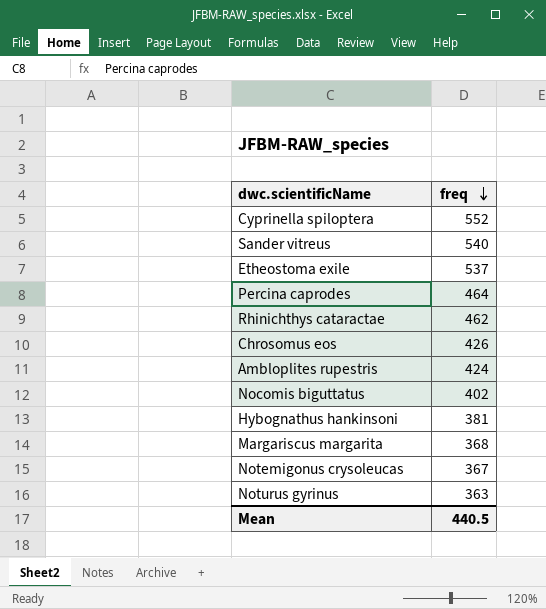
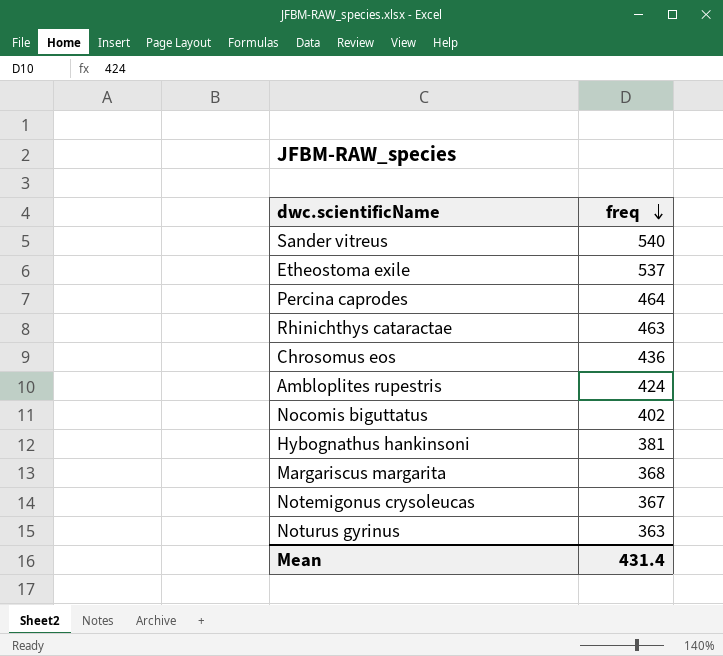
row Cyprinella spiloptera: 552 -> none
Rhinichthys cataractae | freq: 462 -> 463
Chrosomus eos | freq: 426 -> 436
Mean | freq: 440.5 -> 431.4

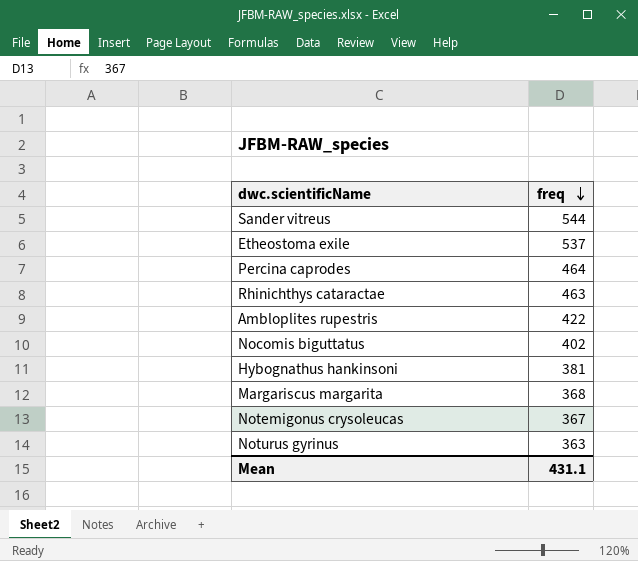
row Chrosomus eos: 436 -> none
Sander vitreus | freq: 540 -> 544
Ambloplites rupestris | freq: 424 -> 422
Mean | freq: 431.4 -> 431.1

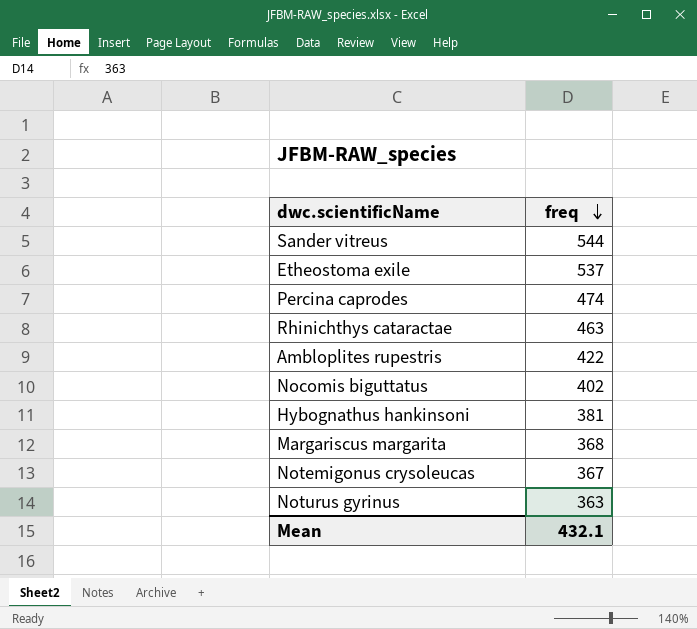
Percina caprodes | freq: 464 -> 474
Mean | freq: 431.1 -> 432.1

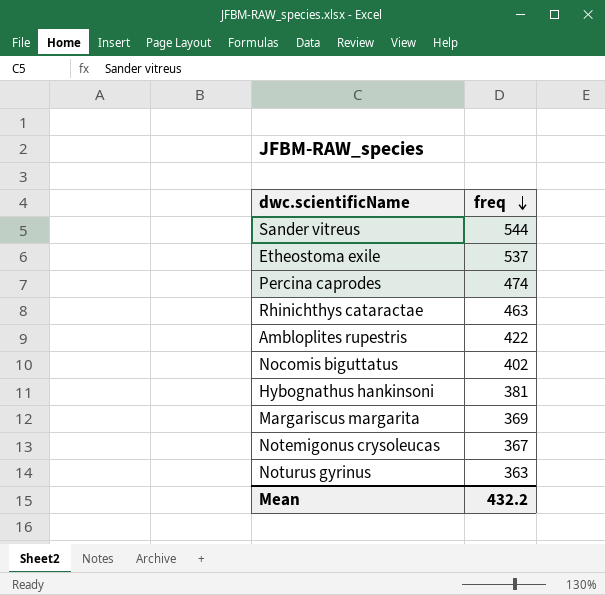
Margariscus margarita | freq: 368 -> 369
Mean | freq: 432.1 -> 432.2

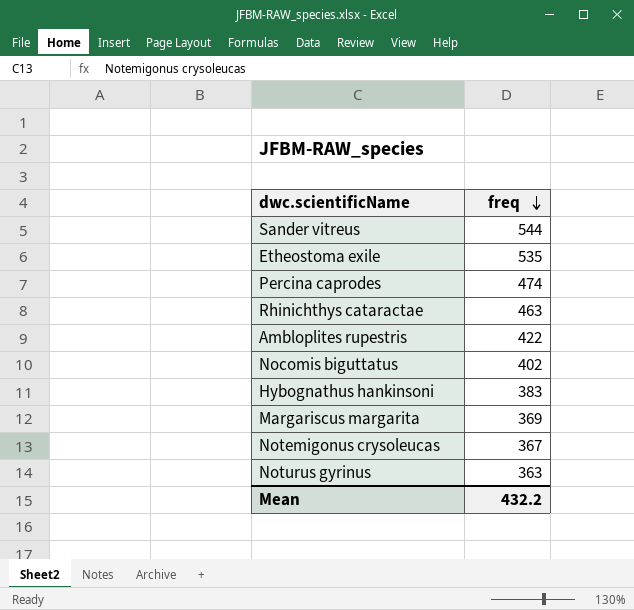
Etheostoma exile | freq: 537 -> 535
Hybognathus hankinsoni | freq: 381 -> 383

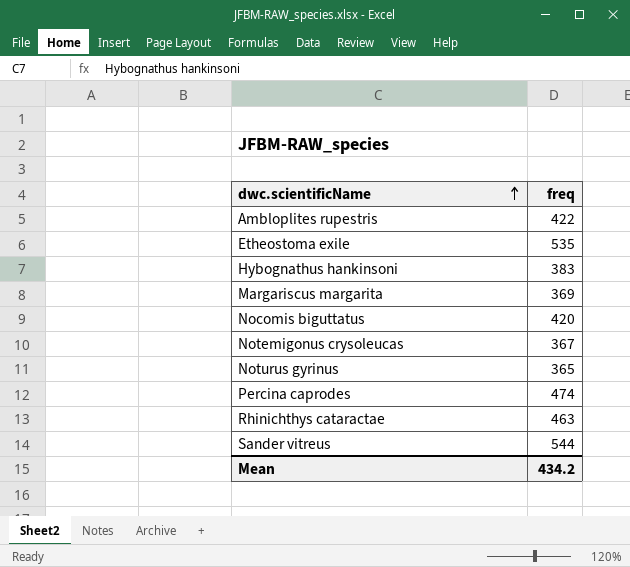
row order: freq descending -> dwc.scientificName ascending
Nocomis biguttatus | freq: 402 -> 420
Noturus gyrinus | freq: 363 -> 365
Mean | freq: 432.2 -> 434.2

